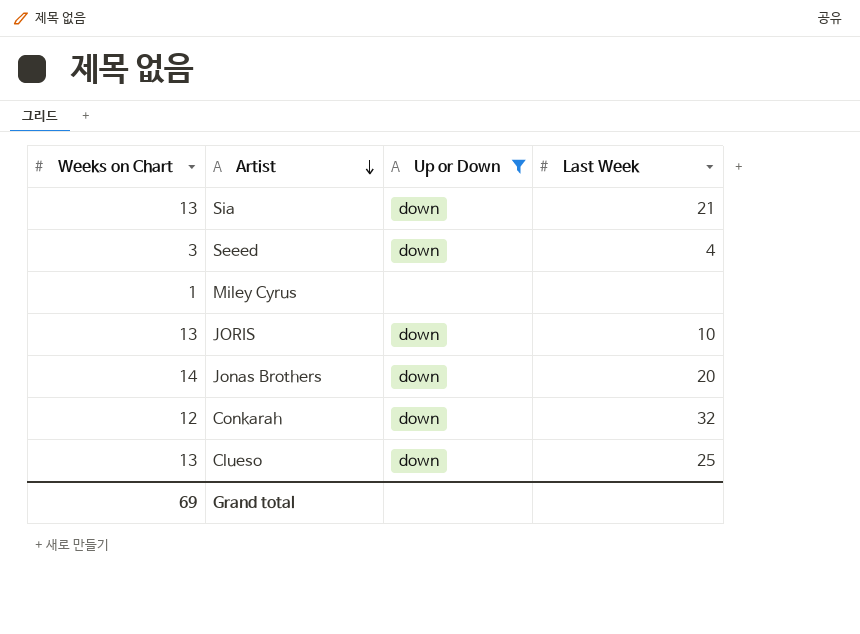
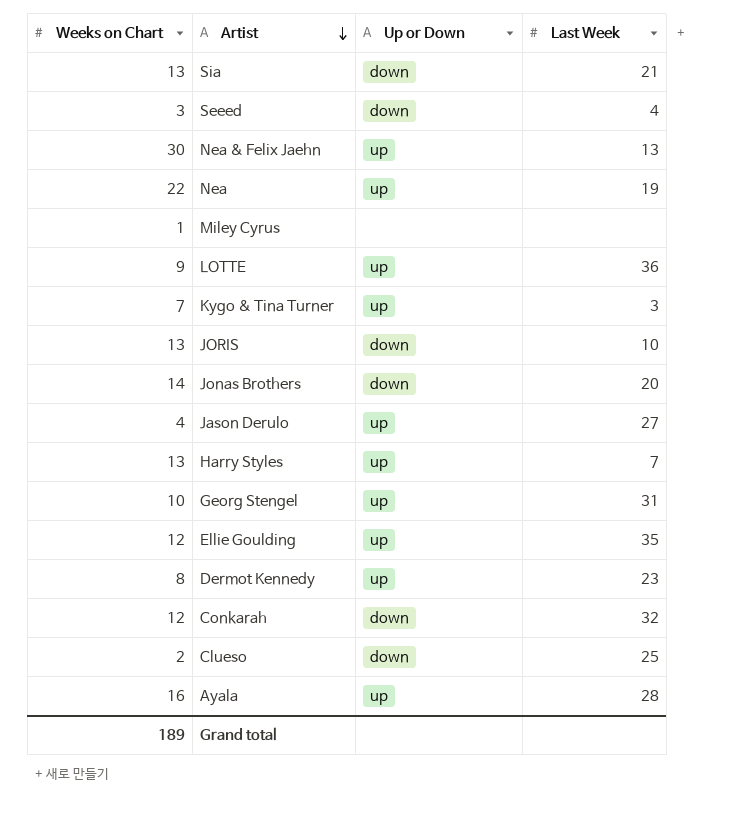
filter: Up or Down != up -> none
Clueso | Weeks on Chart: 13 -> 2
Grand total | Weeks on Chart: 69 -> 189

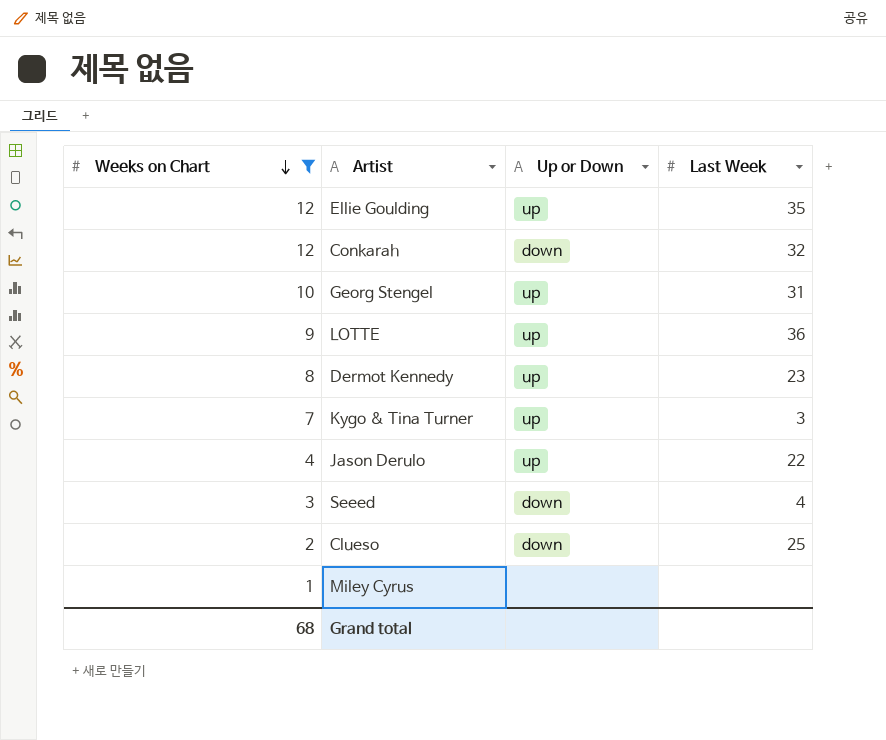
filter: none -> Weeks on Chart <= 12
row order: Artist descending -> Weeks on Chart descending
Jason Derulo | Last Week: 27 -> 22
Grand total | Weeks on Chart: 189 -> 68

